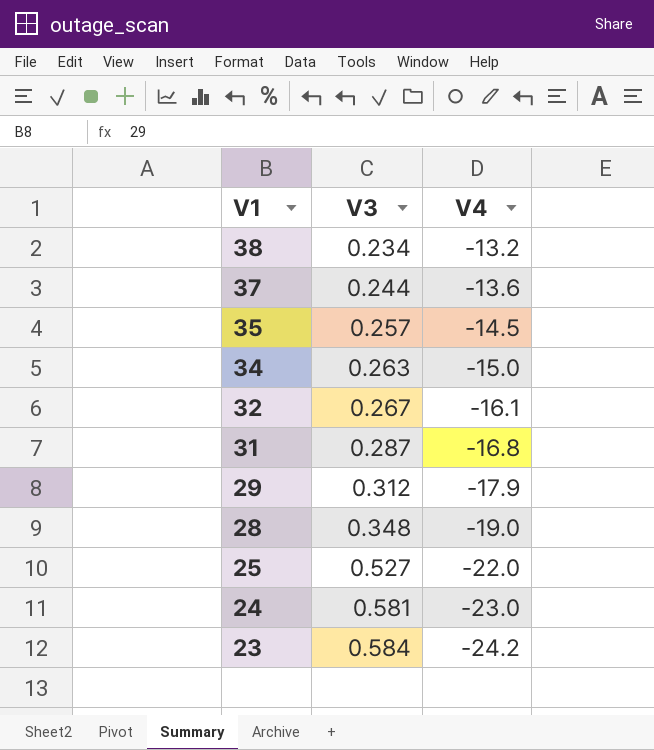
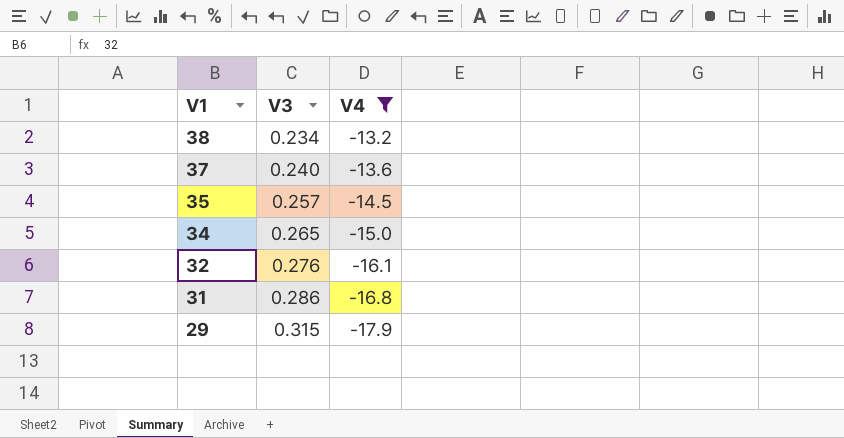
filter: none -> V4 >= -17.9
37 | V3: 0.244 -> 0.240
34 | V3: 0.263 -> 0.265
32 | V3: 0.267 -> 0.276
31 | V3: 0.287 -> 0.286
29 | V3: 0.312 -> 0.315

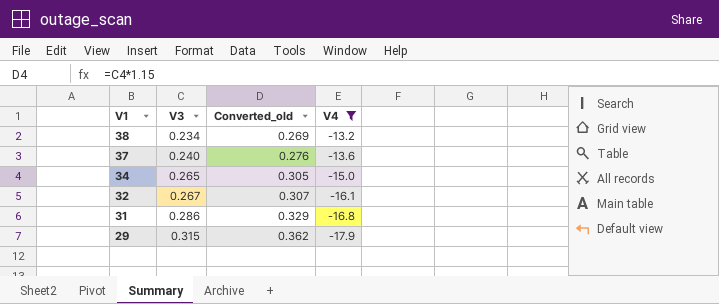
column Converted_old | formula: none -> [V3] * 1.15
row 35: 0.257 | -14.5 -> none
32 | V3: 0.276 -> 0.267

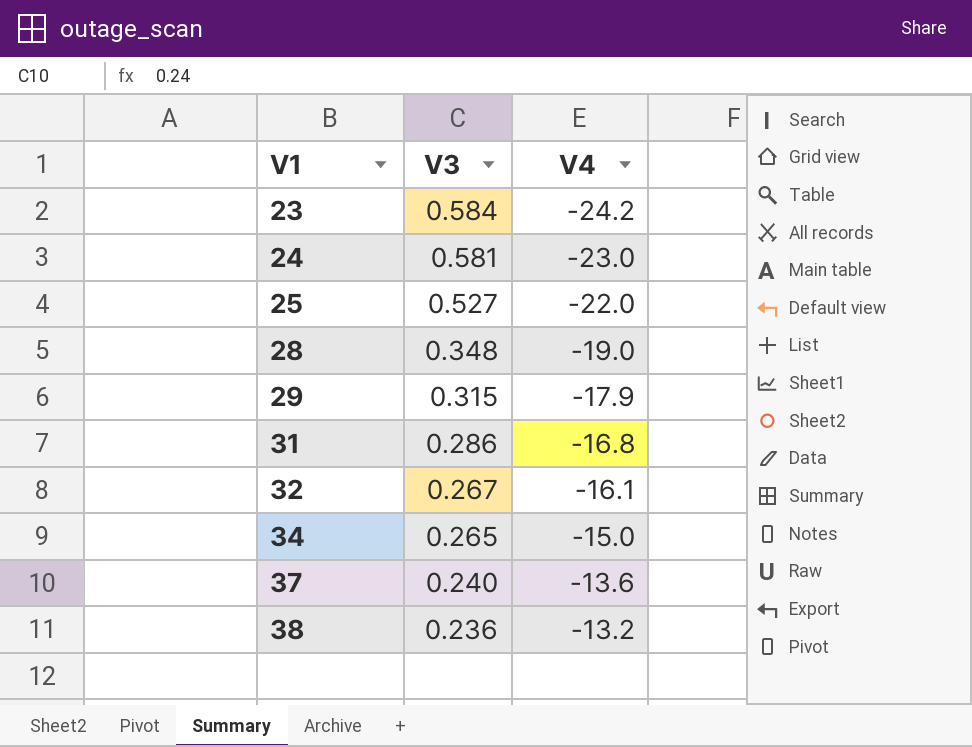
filter: V4 >= -17.9 -> none
row order: V1 descending -> V1 ascending
column Converted_old | formula: [V3] * 1.15 -> none
38 | V3: 0.234 -> 0.236

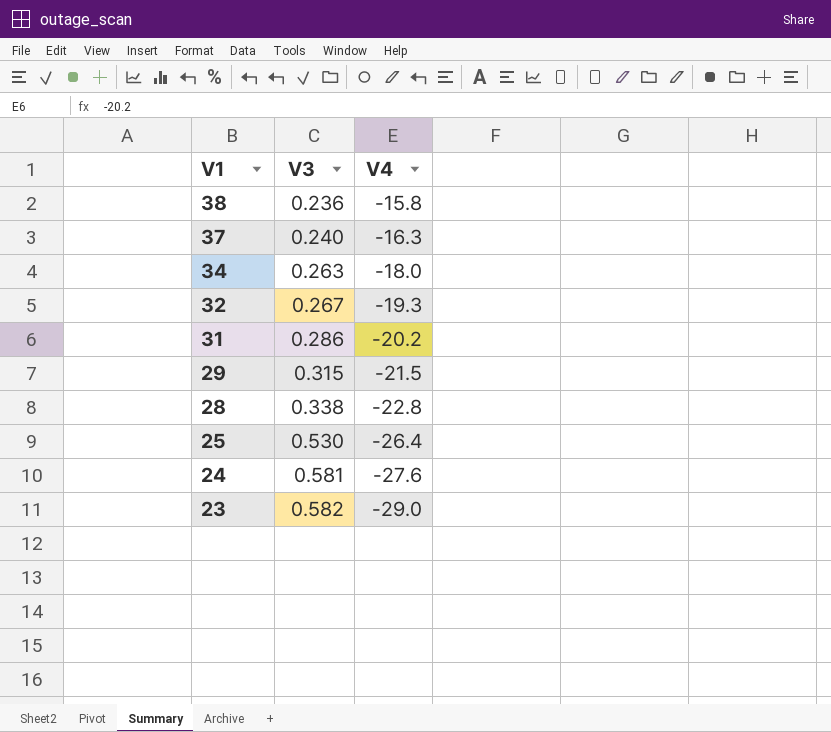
row order: V1 ascending -> V1 descending
38 | V4: -13.2 -> -15.8
37 | V4: -13.6 -> -16.3
34 | V3: 0.265 -> 0.263
34 | V4: -15.0 -> -18.0
32 | V4: -16.1 -> -19.3
31 | V4: -16.8 -> -20.2
29 | V4: -17.9 -> -21.5
28 | V3: 0.348 -> 0.338
28 | V4: -19.0 -> -22.8
25 | V3: 0.527 -> 0.530
25 | V4: -22.0 -> -26.4
24 | V4: -23.0 -> -27.6
23 | V3: 0.584 -> 0.582
23 | V4: -24.2 -> -29.0

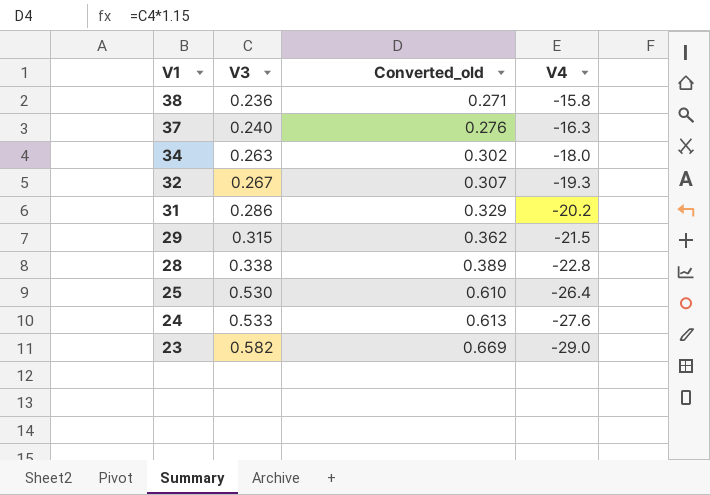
column Converted_old | formula: none -> [V3] * 1.15
24 | V3: 0.581 -> 0.533

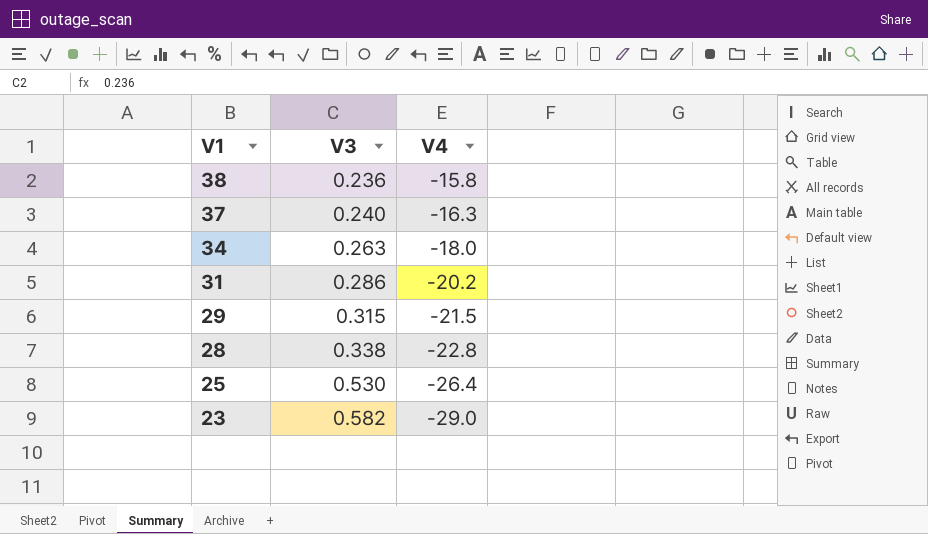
column Converted_old | formula: [V3] * 1.15 -> none
row 32: 0.267 | 0.307 | -19.3 -> none
row 24: 0.533 | 0.613 | -27.6 -> none

